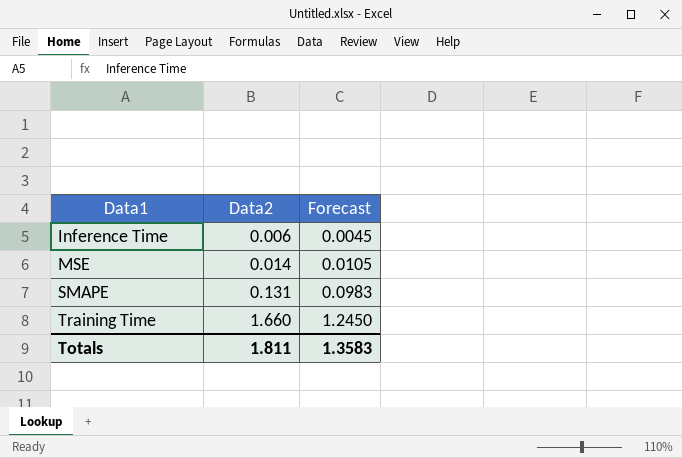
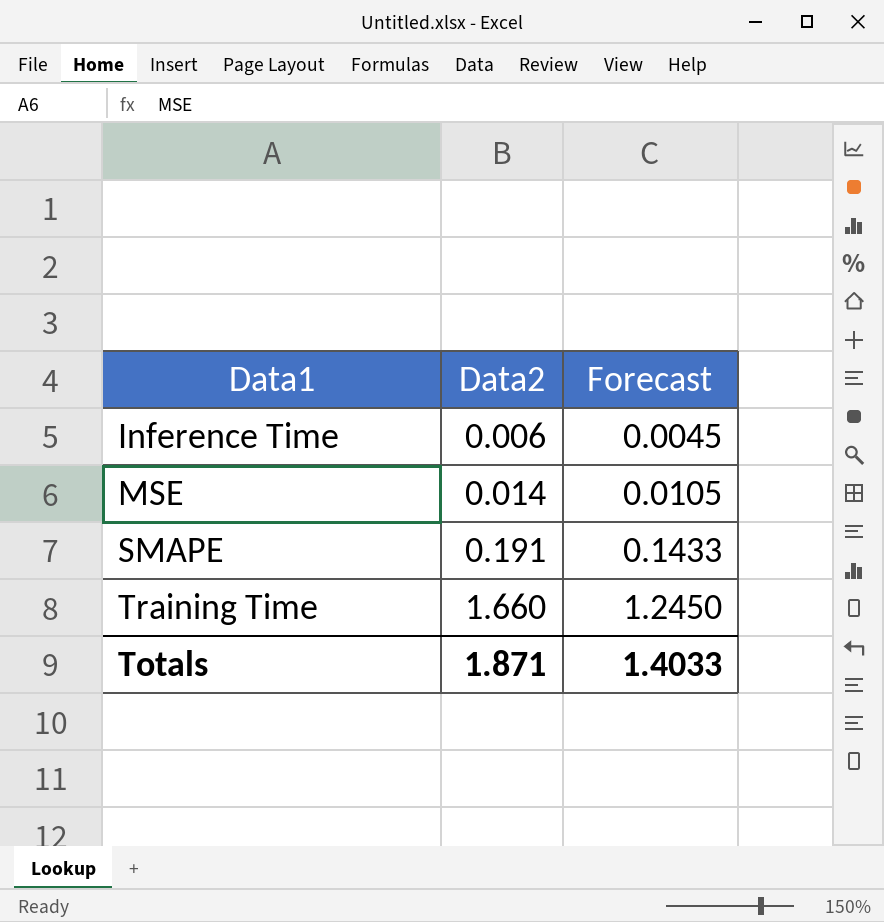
SMAPE | Data2: 0.131 -> 0.191
SMAPE | Forecast: 0.0983 -> 0.1433
Totals | Data2: 1.811 -> 1.871
Totals | Forecast: 1.3583 -> 1.4033

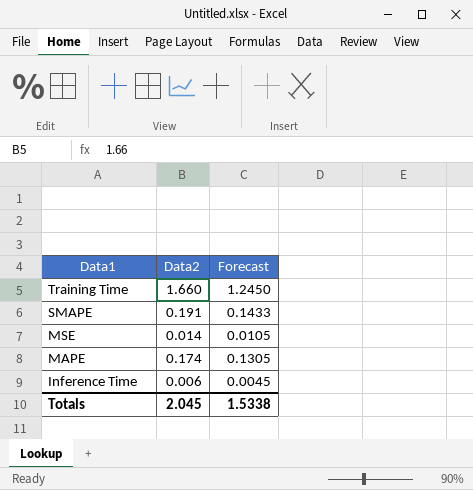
row order: Data1 ascending -> Data1 descending
row MAPE: none -> 0.174 | 0.1305
Totals | Data2: 1.871 -> 2.045
Totals | Forecast: 1.4033 -> 1.5338

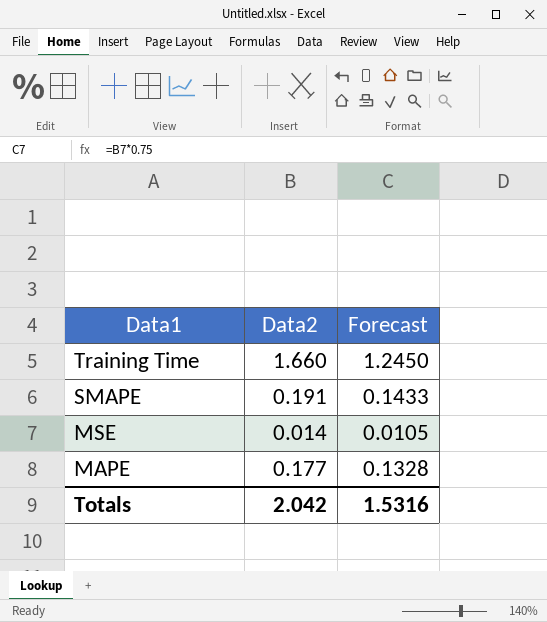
row Inference Time: 0.006 | 0.0045 -> none
MAPE | Data2: 0.174 -> 0.177
MAPE | Forecast: 0.1305 -> 0.1328
Totals | Data2: 2.045 -> 2.042
Totals | Forecast: 1.5338 -> 1.5316

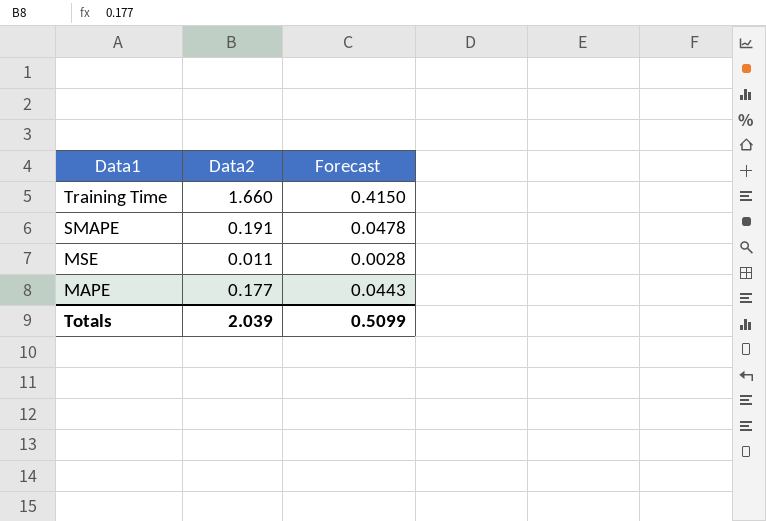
column Forecast | formula: [Data2] * 0.75 -> [Data2] * 0.25
MSE | Data2: 0.014 -> 0.011
Totals | Data2: 2.042 -> 2.039
Totals | Forecast: 1.5316 -> 0.5099

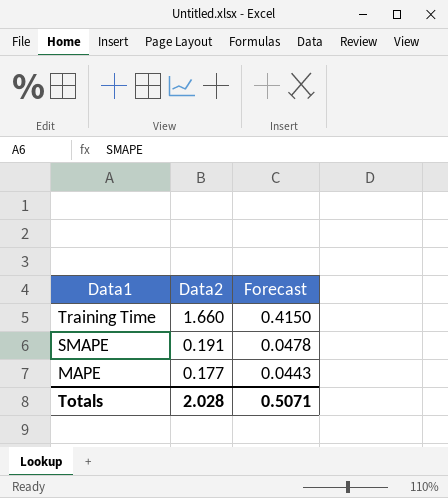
row MSE: 0.011 | 0.0028 -> none
Totals | Data2: 2.039 -> 2.028
Totals | Forecast: 0.5099 -> 0.5071

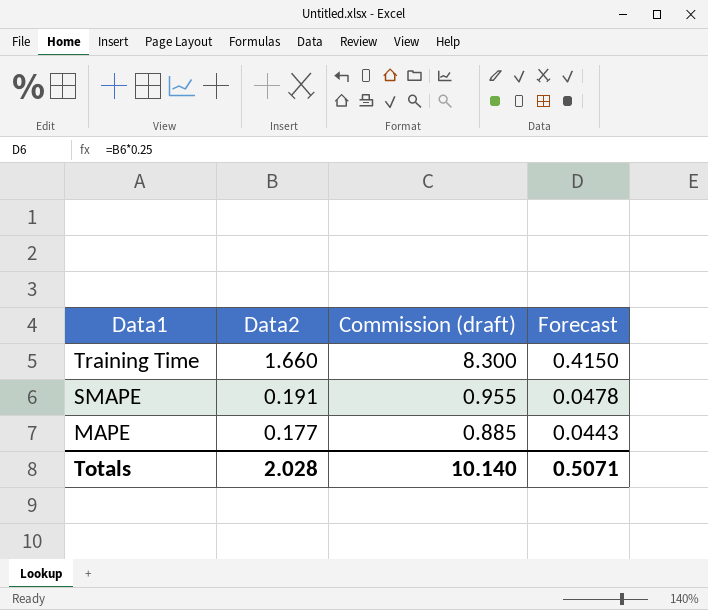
column Commission (draft) | formula: none -> [Data2] * 5

